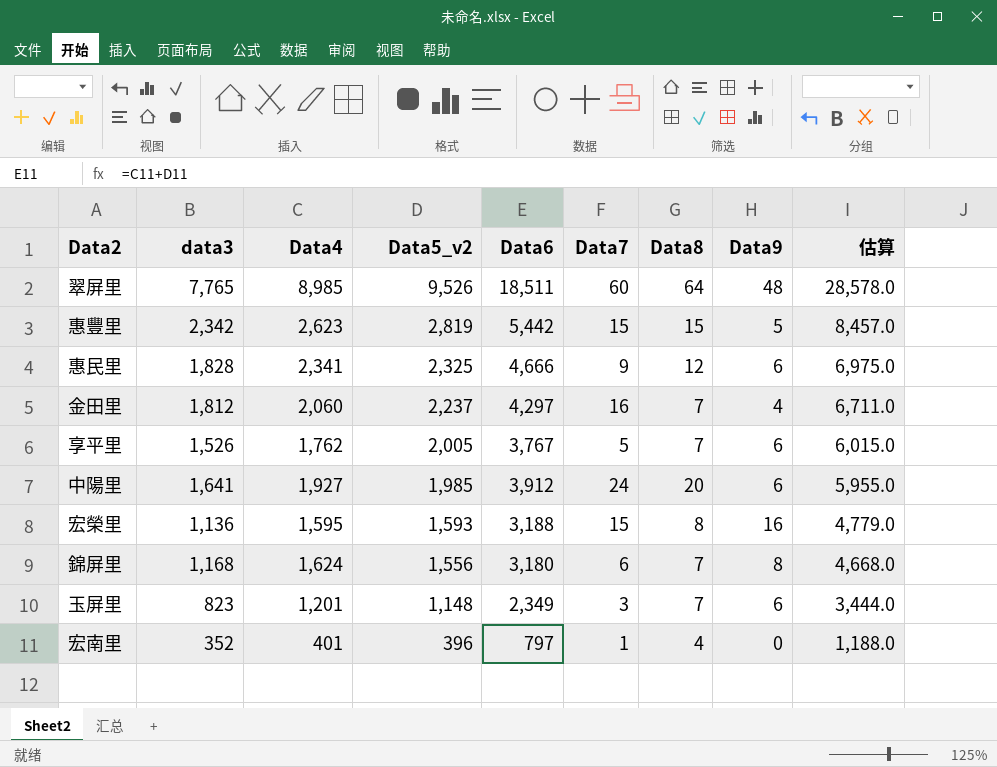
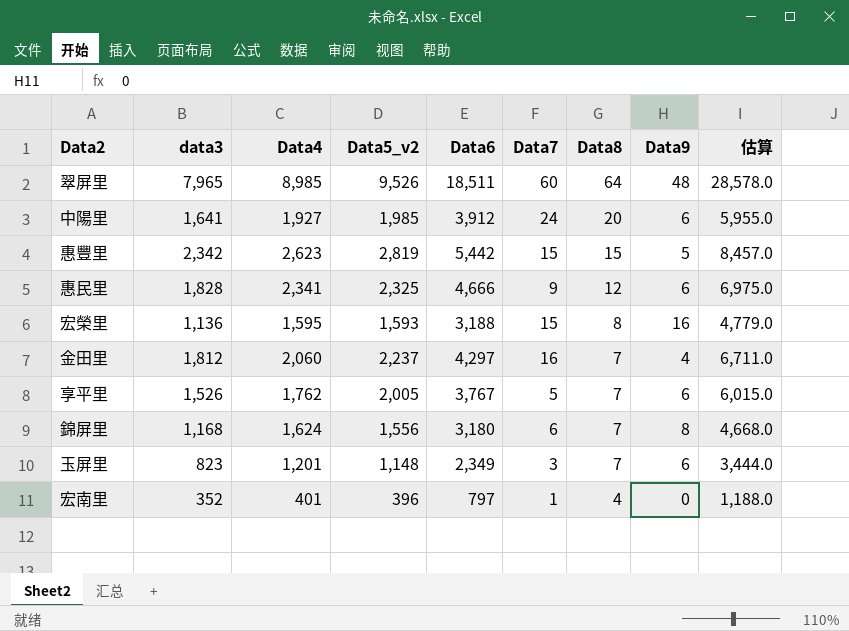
row order: Data5_v2 descending -> Data8 descending
翠屏里 | data3: 7,765 -> 7,965

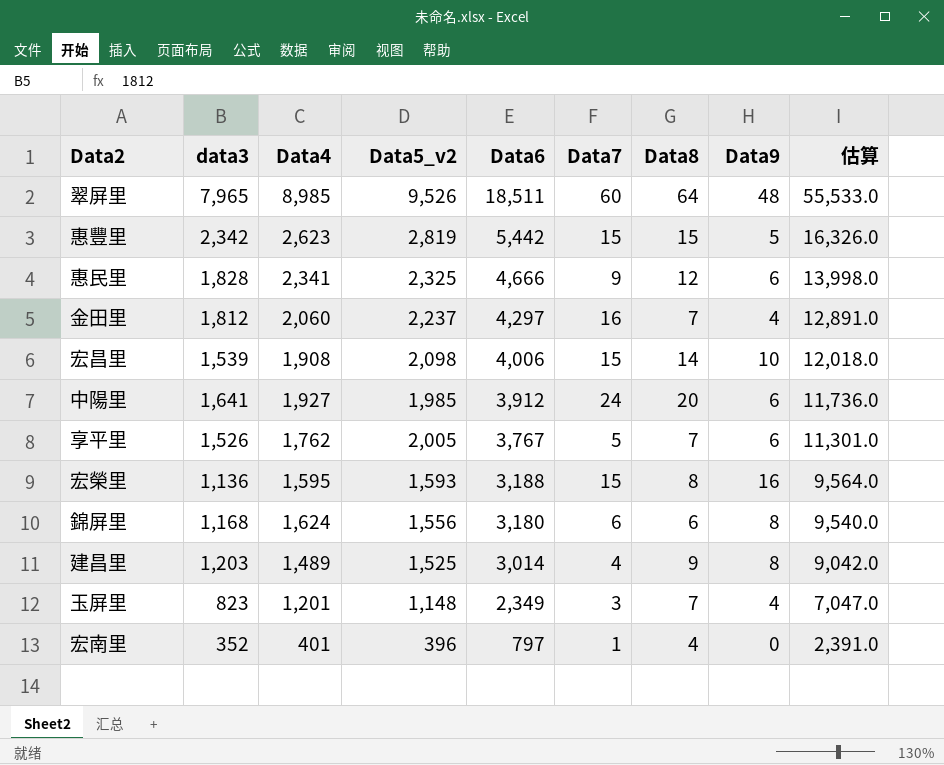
row order: Data8 descending -> Data6 descending
column 估算 | formula: [Data5_v2] * 3 -> [Data6] * 3
row 宏昌里: none -> 1,539 | 1,908 | 2,098 | 4,006 | 15 | 14 | 10 | 12,018.0
錦屏里 | Data8: 7 -> 6
row 建昌里: none -> 1,203 | 1,489 | 1,525 | 3,014 | 4 | 9 | 8 | 9,042.0
玉屏里 | Data9: 6 -> 4

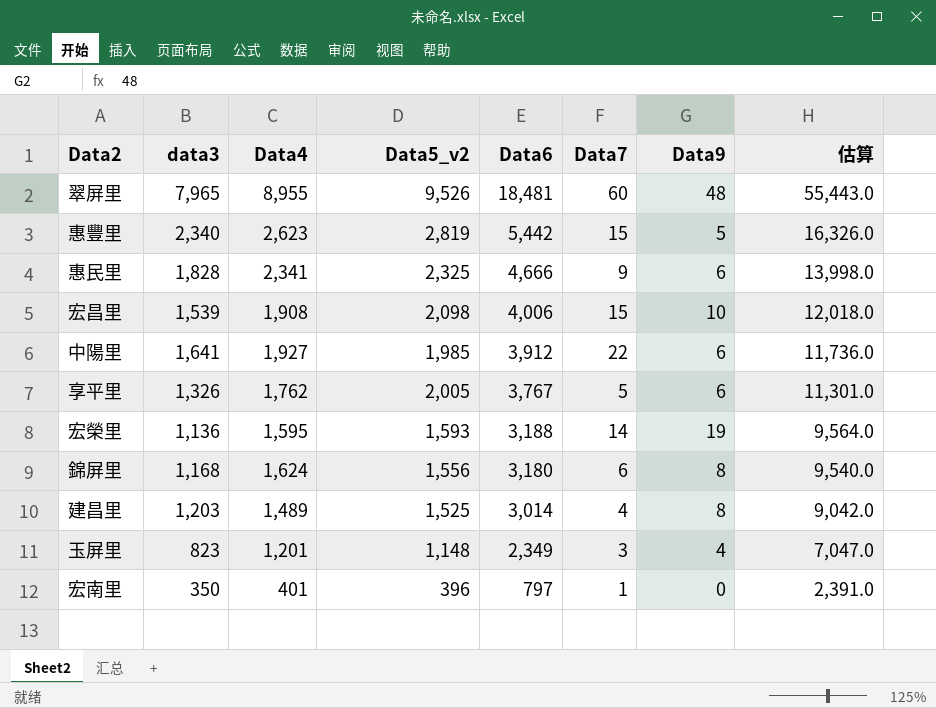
column Data8 | position: 7 -> none
row 金田里: 1,812 | 2,060 | 2,237 | 4,297 | 16 | 7 | 4 | 12,891.0 -> none
翠屏里 | Data4: 8,985 -> 8,955
翠屏里 | Data6: 18,511 -> 18,481
翠屏里 | 估算: 55,533.0 -> 55,443.0
惠豐里 | data3: 2,342 -> 2,340
中陽里 | Data7: 24 -> 22
享平里 | data3: 1,526 -> 1,326
宏榮里 | Data7: 15 -> 14
宏榮里 | Data9: 16 -> 19
宏南里 | data3: 352 -> 350

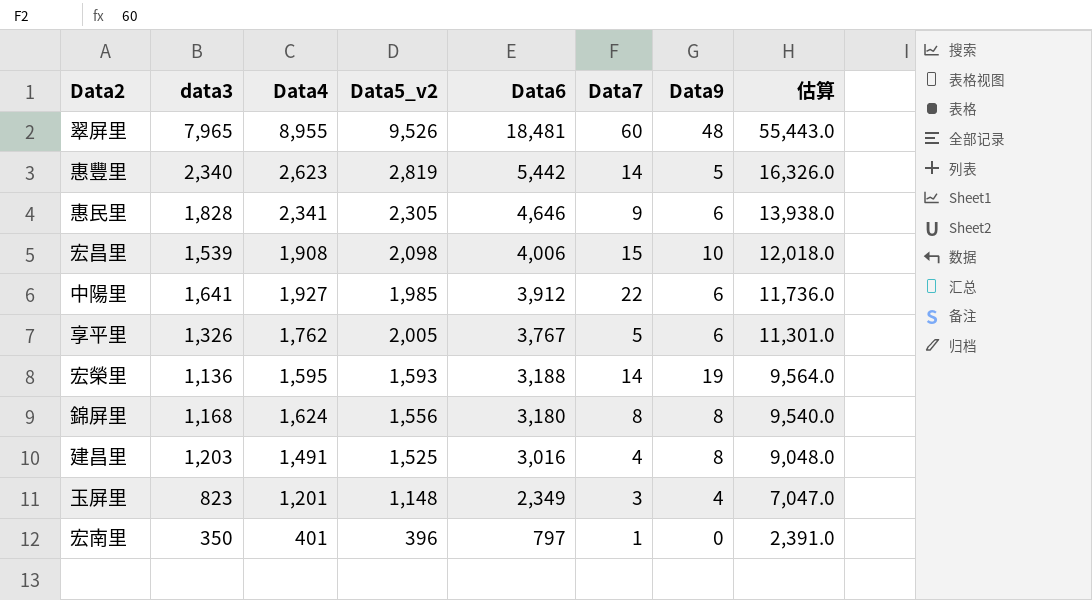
惠豐里 | Data7: 15 -> 14
惠民里 | Data5_v2: 2,325 -> 2,305
惠民里 | Data6: 4,666 -> 4,646
惠民里 | 估算: 13,998.0 -> 13,938.0
錦屏里 | Data7: 6 -> 8
建昌里 | Data4: 1,489 -> 1,491
建昌里 | Data6: 3,014 -> 3,016
建昌里 | 估算: 9,042.0 -> 9,048.0

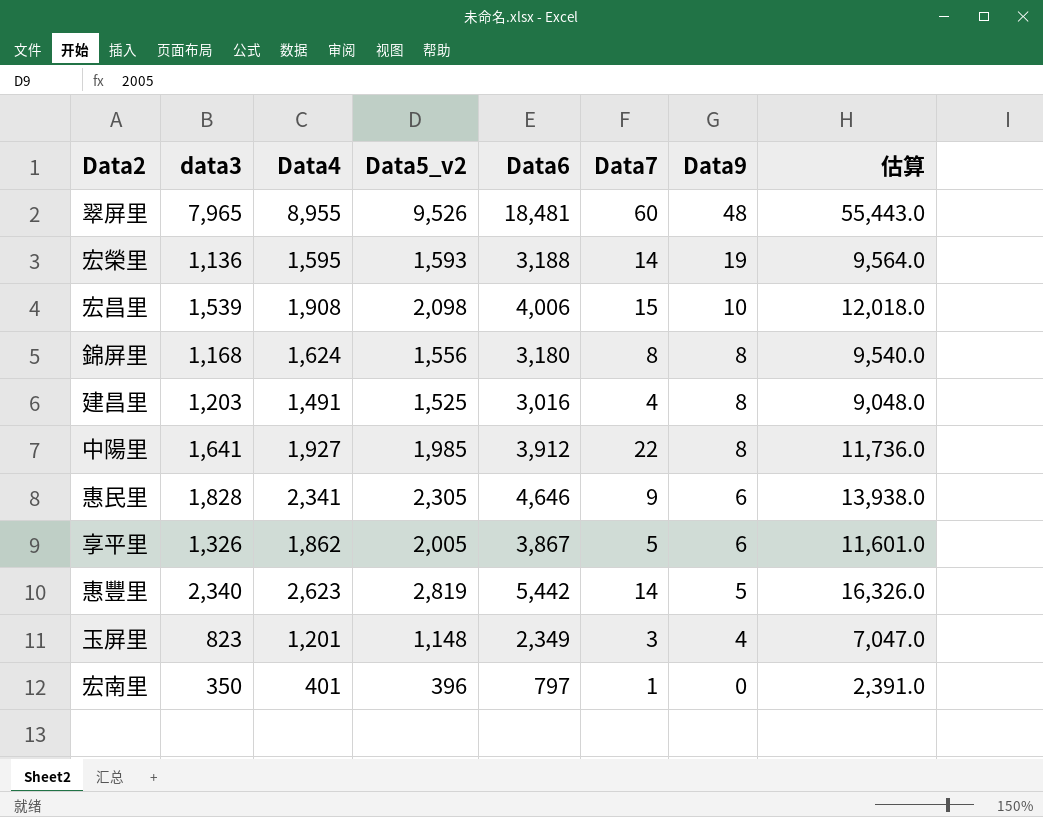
row order: Data6 descending -> Data9 descending
中陽里 | Data9: 6 -> 8
享平里 | Data4: 1,762 -> 1,862
享平里 | Data6: 3,767 -> 3,867
享平里 | 估算: 11,301.0 -> 11,601.0

